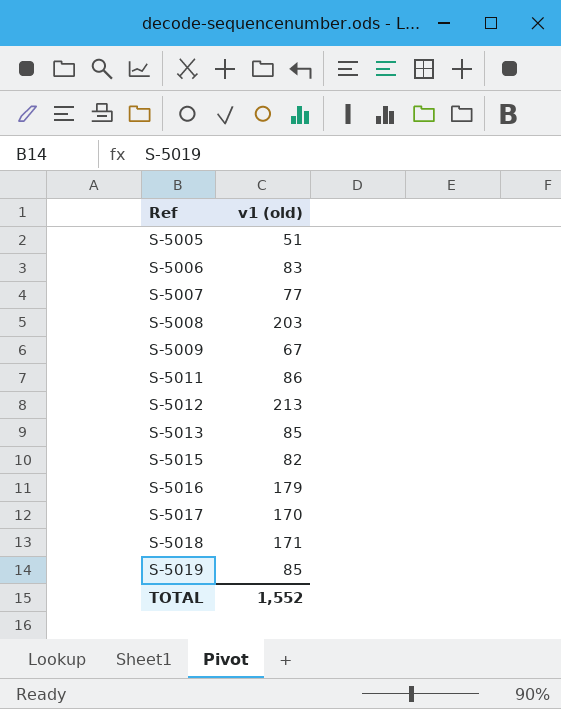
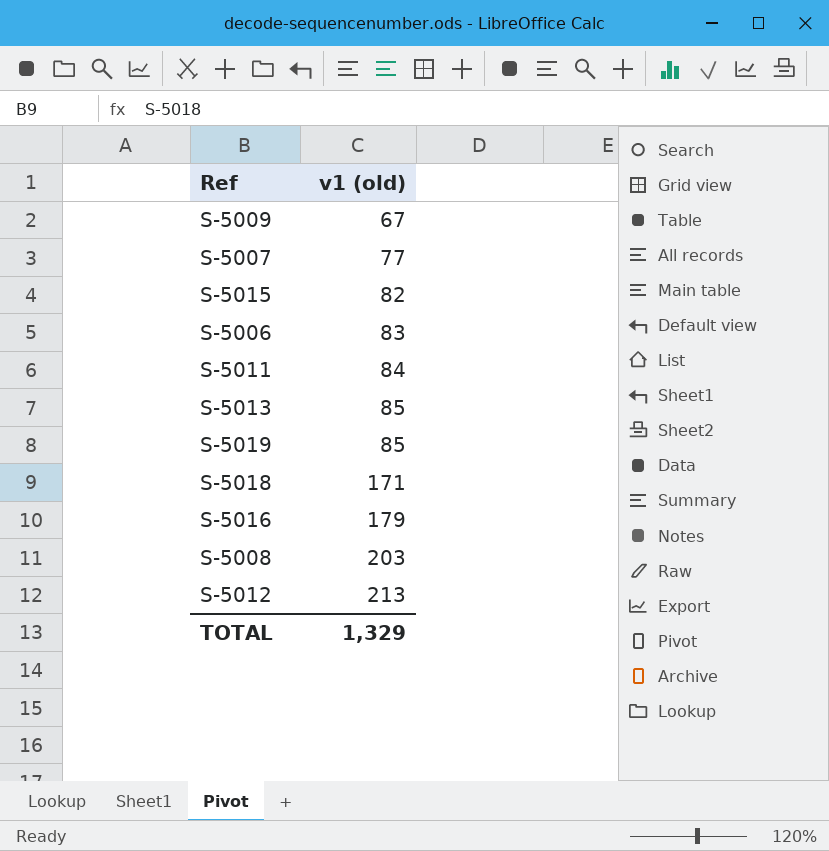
row order: Ref ascending -> v1 (old) ascending
row S-5005: 51 -> none
row S-5017: 170 -> none
S-5011 | v1 (old): 86 -> 84
TOTAL | v1 (old): 1,552 -> 1,329

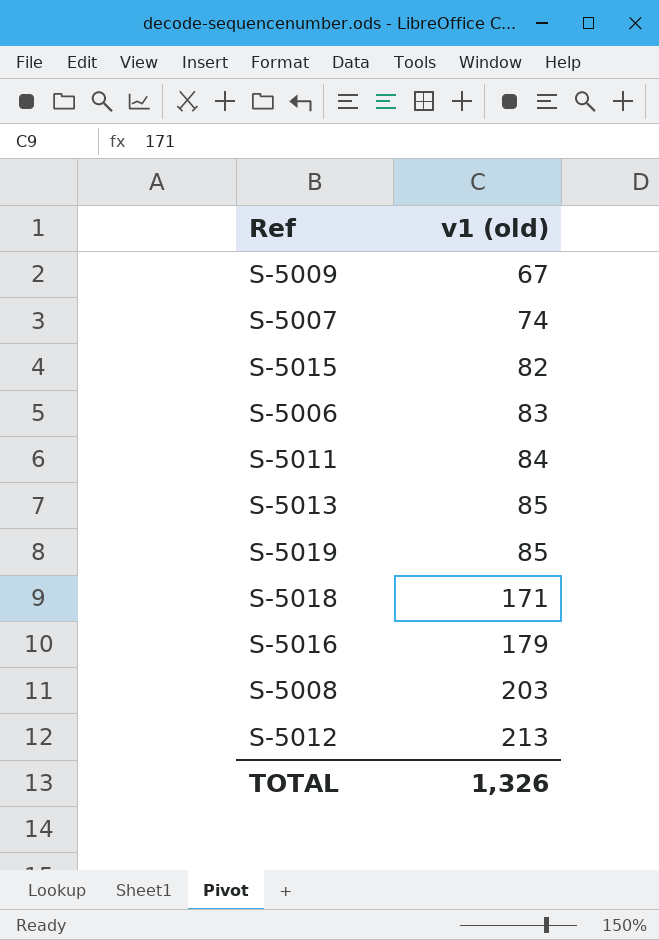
S-5007 | v1 (old): 77 -> 74
TOTAL | v1 (old): 1,329 -> 1,326

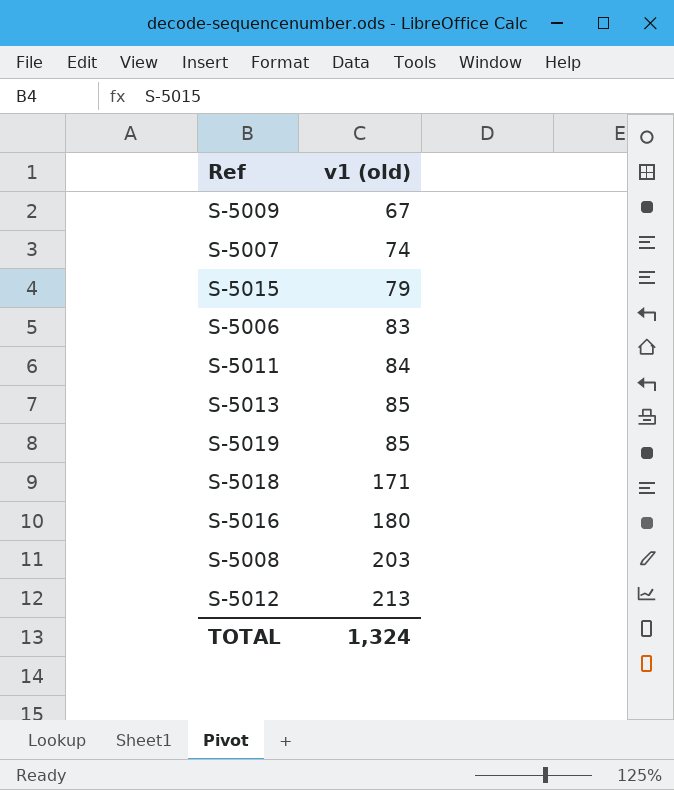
S-5015 | v1 (old): 82 -> 79
S-5016 | v1 (old): 179 -> 180
TOTAL | v1 (old): 1,326 -> 1,324

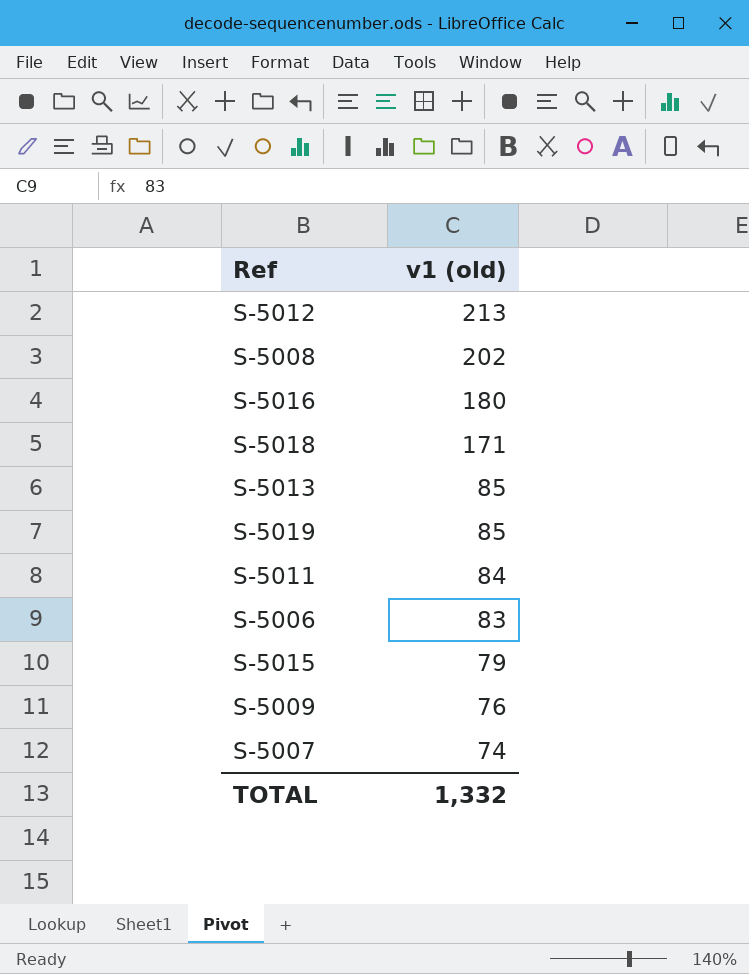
row order: v1 (old) ascending -> v1 (old) descending
S-5008 | v1 (old): 203 -> 202
S-5009 | v1 (old): 67 -> 76
TOTAL | v1 (old): 1,324 -> 1,332

